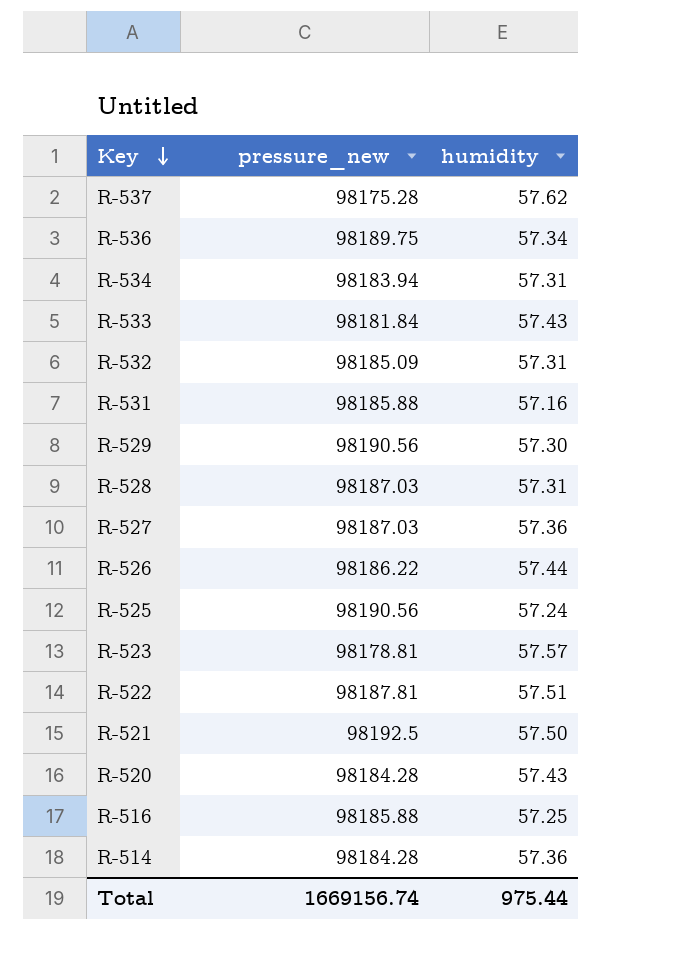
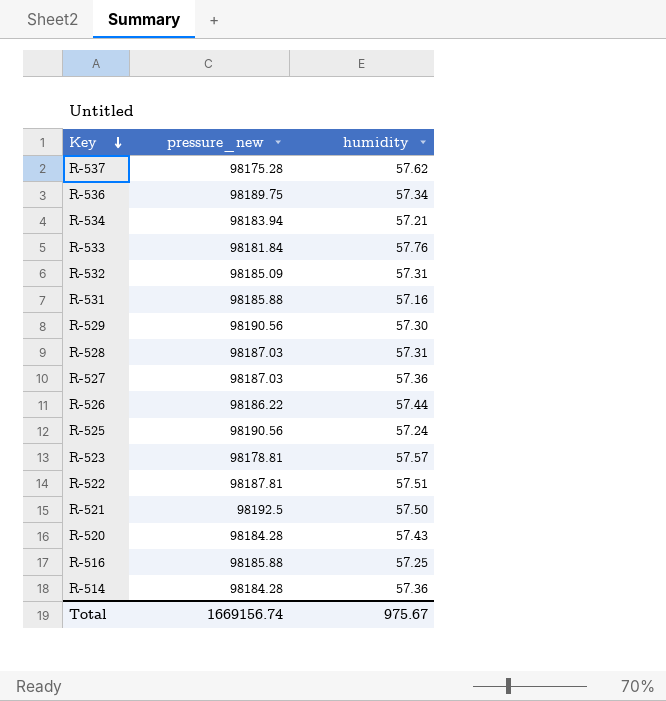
R-534 | humidity: 57.31 -> 57.21
R-533 | humidity: 57.43 -> 57.76
Total | humidity: 975.44 -> 975.67

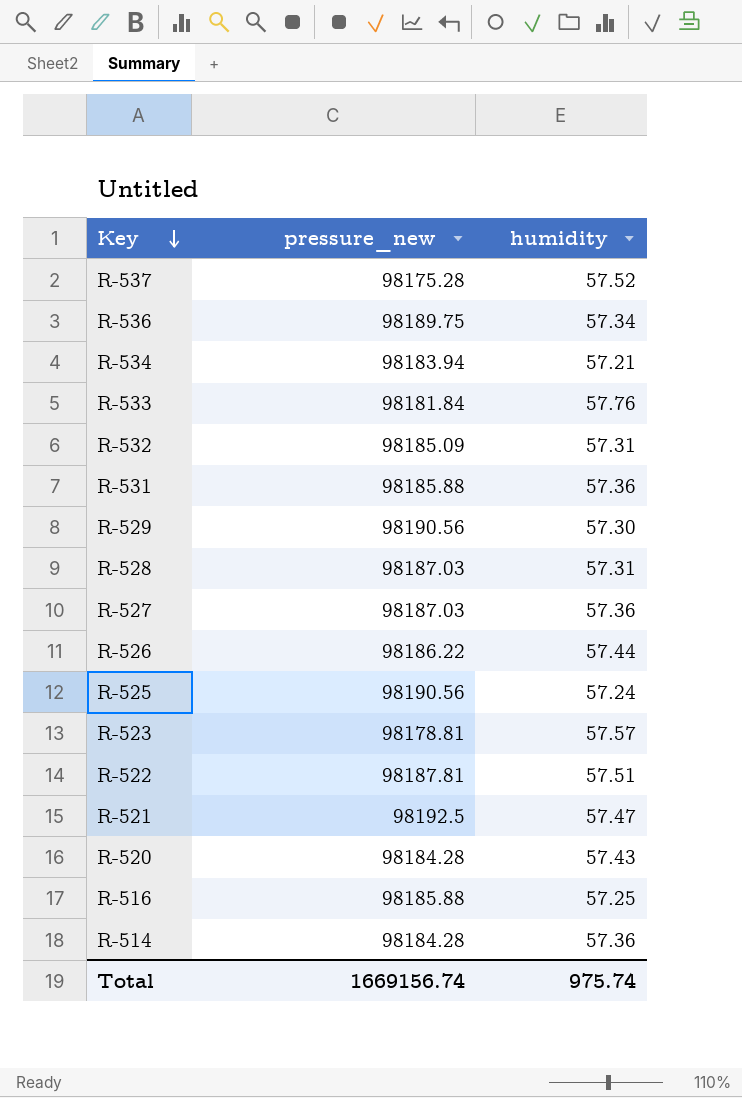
R-537 | humidity: 57.62 -> 57.52
R-531 | humidity: 57.16 -> 57.36
R-521 | humidity: 57.50 -> 57.47
Total | humidity: 975.67 -> 975.74

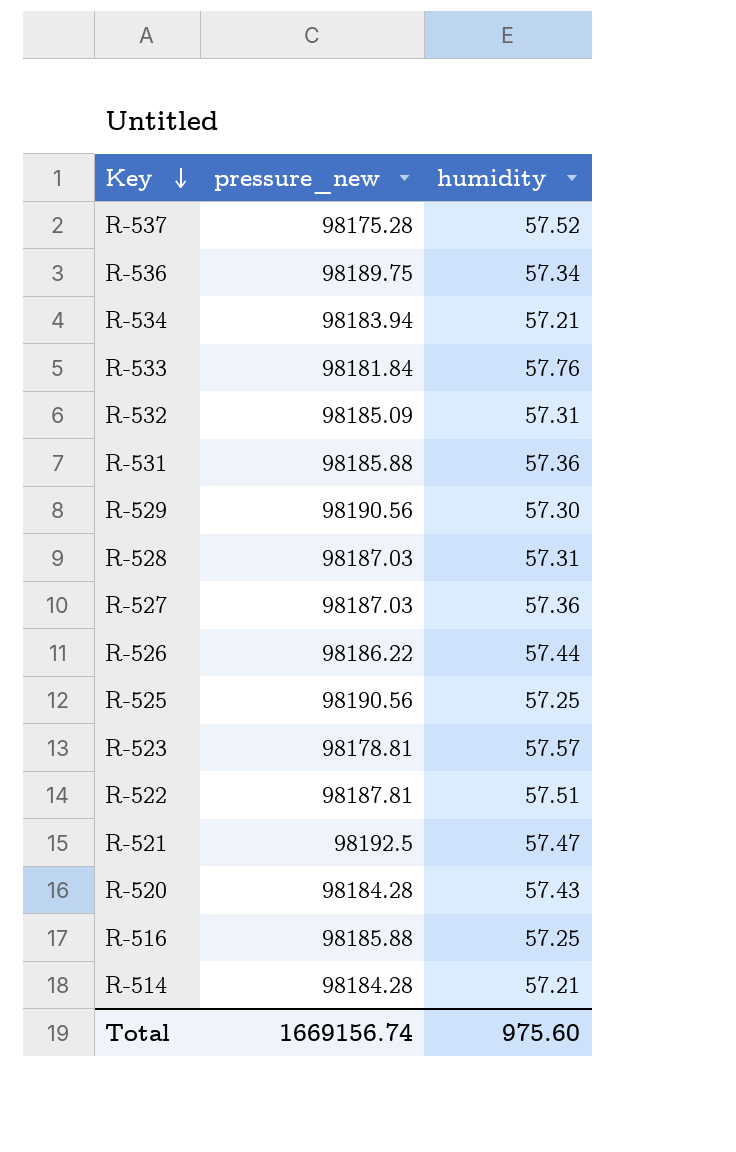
R-525 | humidity: 57.24 -> 57.25
R-514 | humidity: 57.36 -> 57.21
Total | humidity: 975.74 -> 975.60

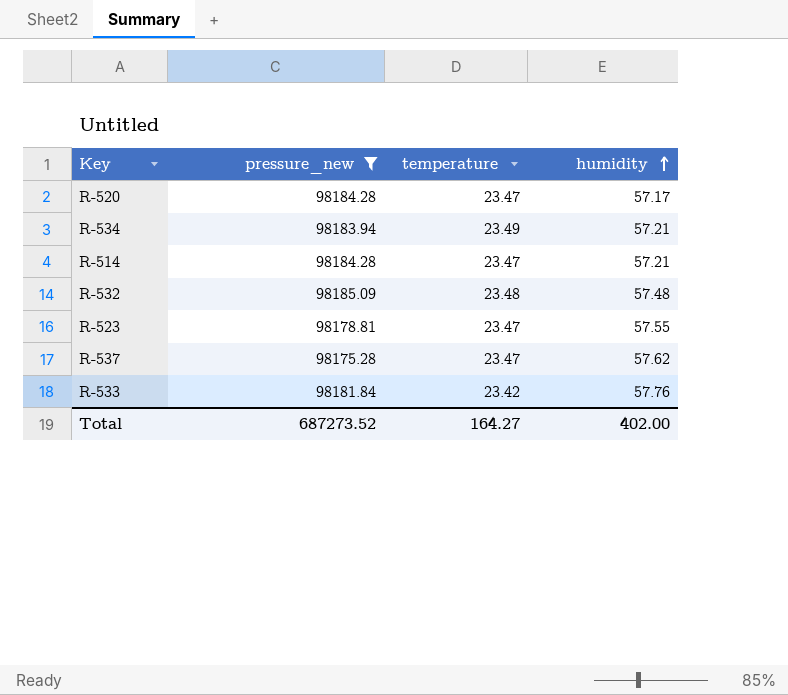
filter: none -> pressure_new <= 98185.09
row order: Key descending -> humidity ascending
column temperature | position: none -> 3
R-520 | humidity: 57.43 -> 57.17
R-532 | humidity: 57.31 -> 57.48
R-523 | humidity: 57.57 -> 57.55
R-537 | humidity: 57.52 -> 57.62
Total | pressure_new: 1669156.74 -> 687273.52
Total | humidity: 975.60 -> 402.00

